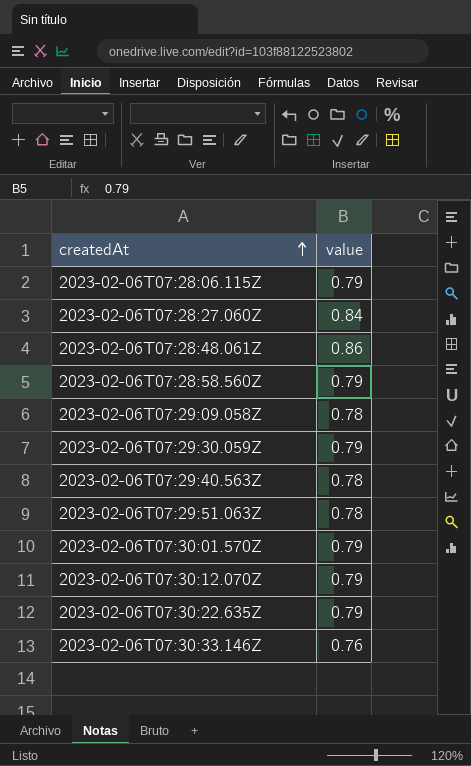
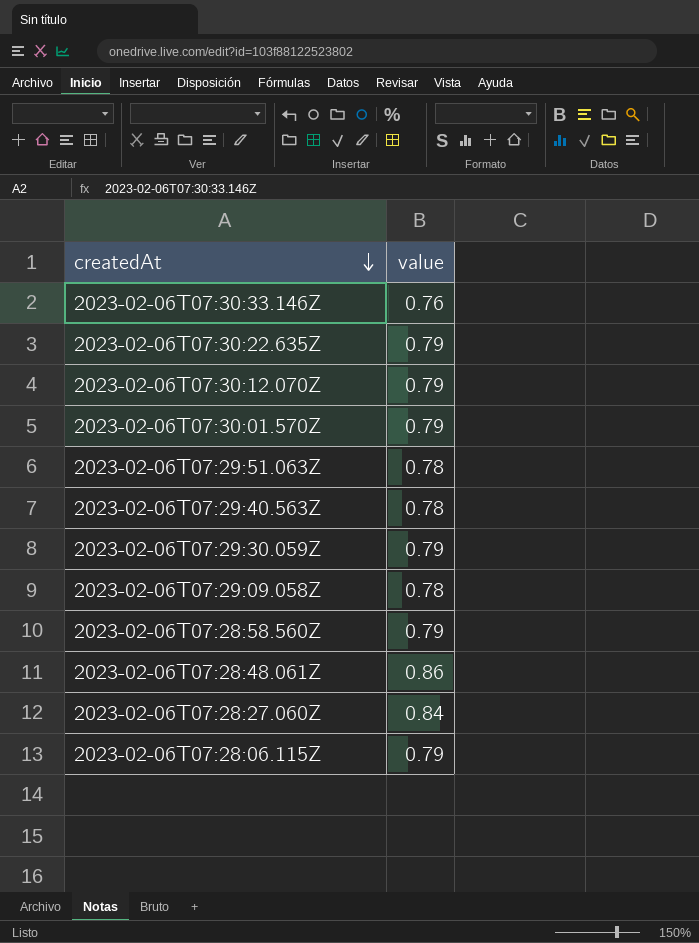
row order: createdAt ascending -> createdAt descending

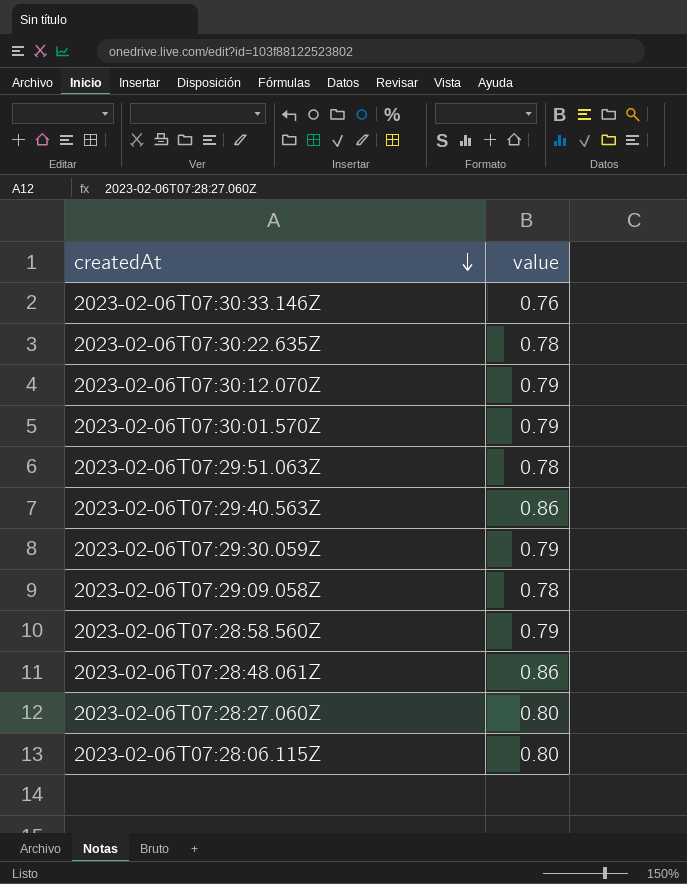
2023-02-06T07:30:22.635Z | value: 0.79 -> 0.78
2023-02-06T07:29:40.563Z | value: 0.78 -> 0.86
2023-02-06T07:28:27.060Z | value: 0.84 -> 0.80
2023-02-06T07:28:06.115Z | value: 0.79 -> 0.80

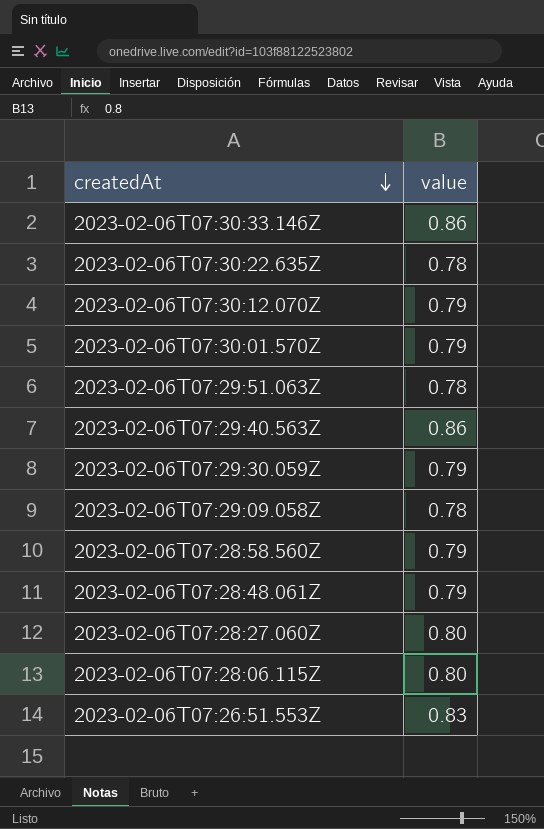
2023-02-06T07:30:33.146Z | value: 0.76 -> 0.86
2023-02-06T07:28:48.061Z | value: 0.86 -> 0.79
row 2023-02-06T07:26:51.553Z: none -> 0.83

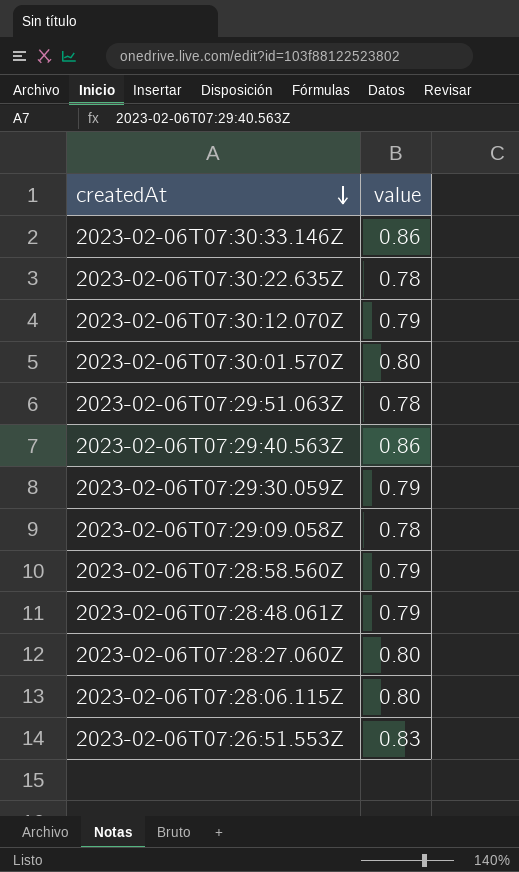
2023-02-06T07:30:01.570Z | value: 0.79 -> 0.80

